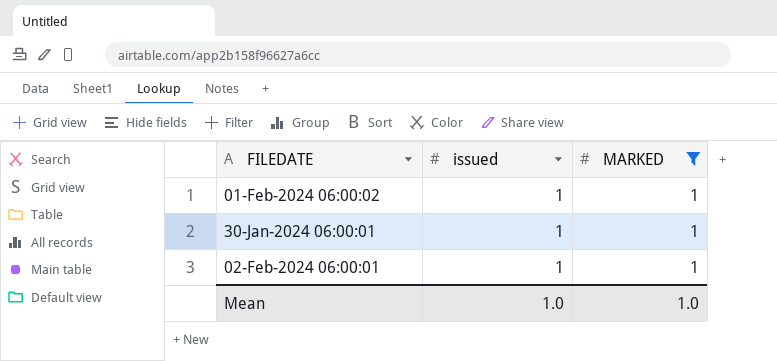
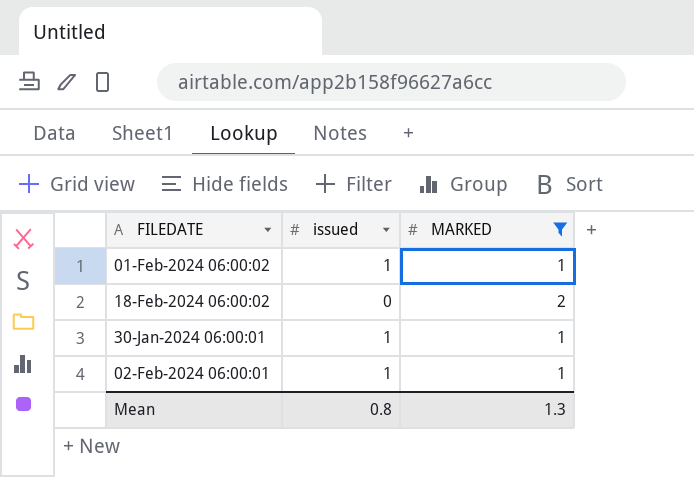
row 18-Feb-2024 06:00:02: none -> 0 | 2
Mean | issued: 1.0 -> 0.8
Mean | MARKED: 1.0 -> 1.3

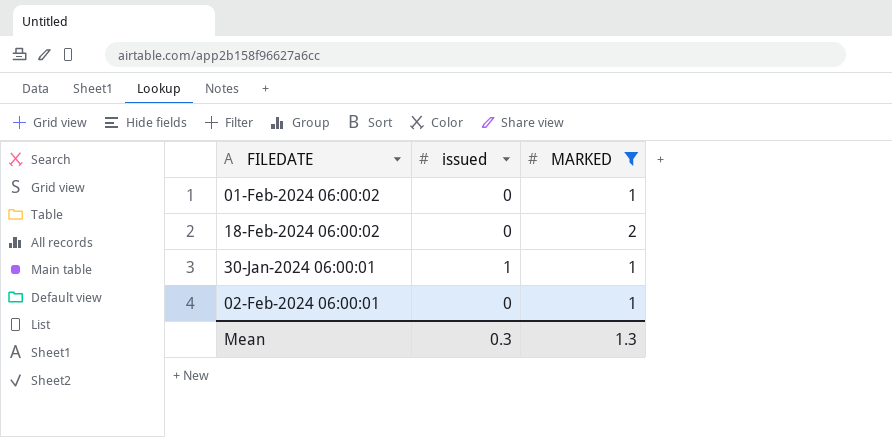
01-Feb-2024 06:00:02 | issued: 1 -> 0
02-Feb-2024 06:00:01 | issued: 1 -> 0
Mean | issued: 0.8 -> 0.3

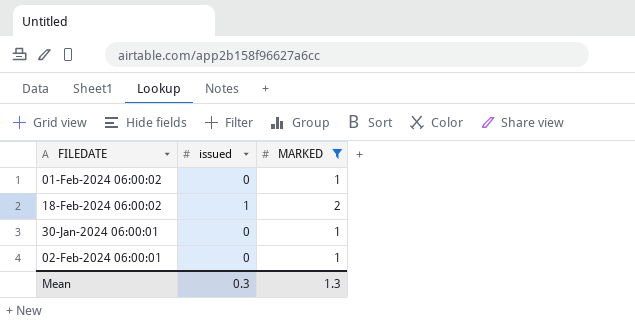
18-Feb-2024 06:00:02 | issued: 0 -> 1
30-Jan-2024 06:00:01 | issued: 1 -> 0

